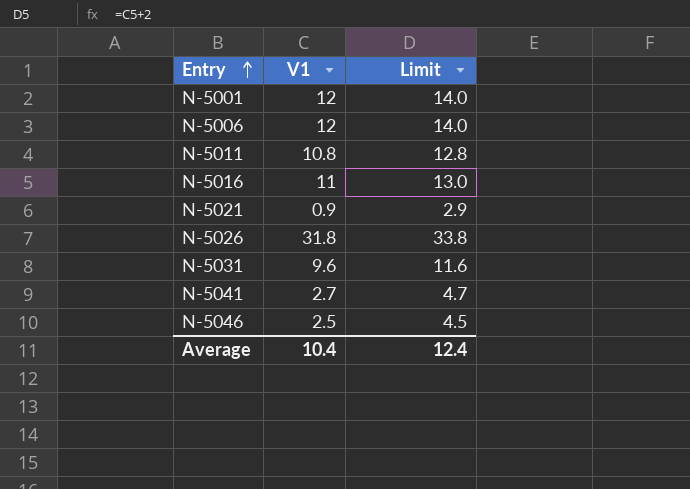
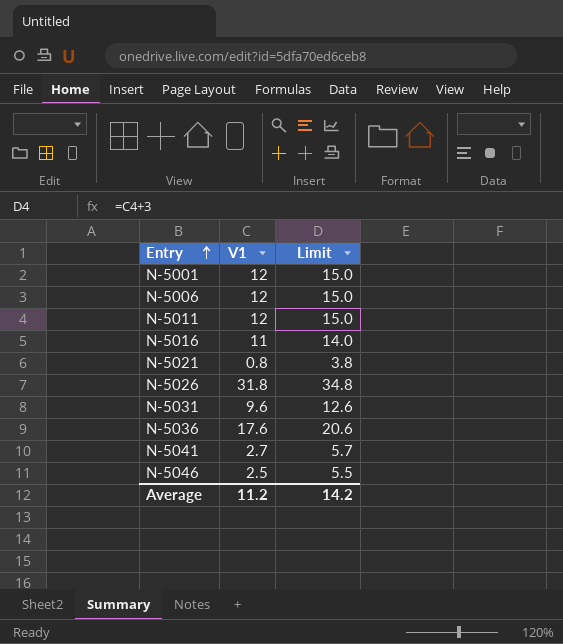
column Limit | formula: [V1] + 2 -> [V1] + 3
N-5011 | V1: 10.8 -> 12
N-5021 | V1: 0.9 -> 0.8
row N-5036: none -> 17.6 | 20.6
Average | V1: 10.4 -> 11.2
Average | Limit: 12.4 -> 14.2

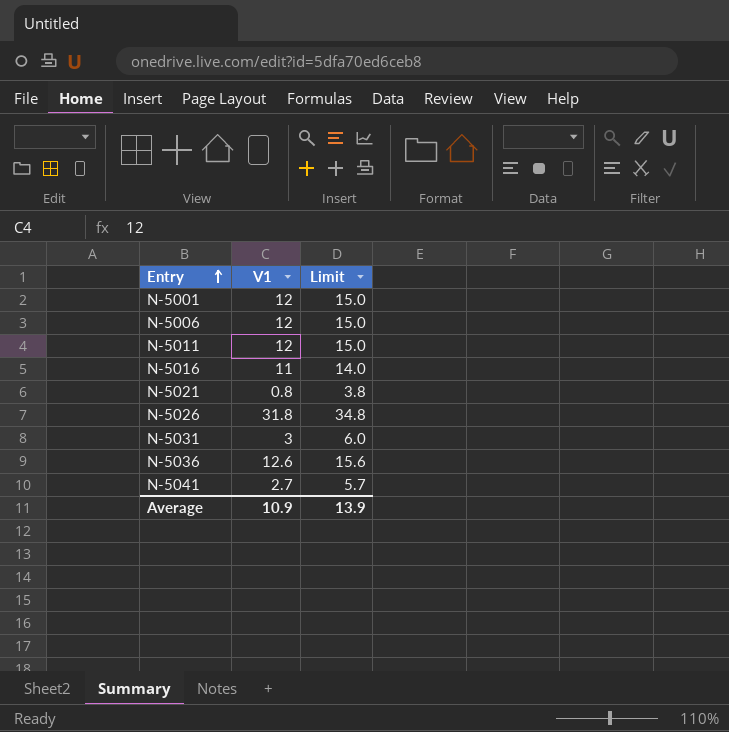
row N-5046: 2.5 | 5.5 -> none
N-5031 | V1: 9.6 -> 3
N-5031 | Limit: 12.6 -> 6.0
N-5036 | V1: 17.6 -> 12.6
N-5036 | Limit: 20.6 -> 15.6
Average | V1: 11.2 -> 10.9
Average | Limit: 14.2 -> 13.9

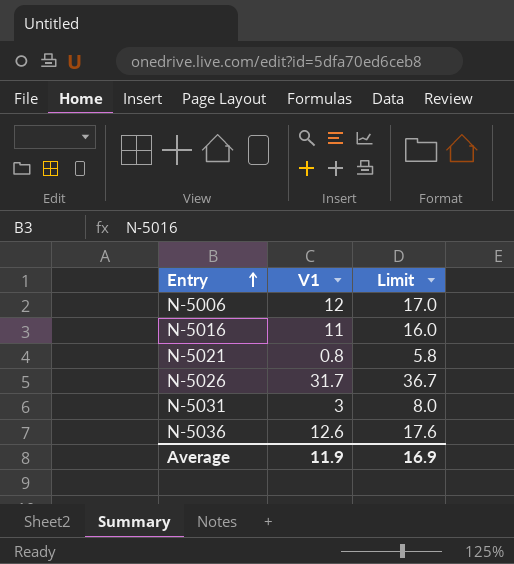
column Limit | formula: [V1] + 3 -> [V1] + 5
row N-5001: 12 | 15.0 -> none
row N-5011: 12 | 15.0 -> none
row N-5041: 2.7 | 5.7 -> none
N-5026 | V1: 31.8 -> 31.7
Average | V1: 10.9 -> 11.9
Average | Limit: 13.9 -> 16.9

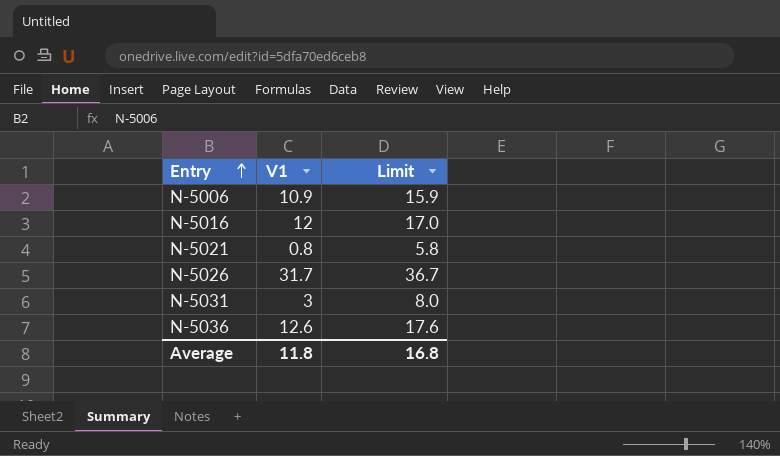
N-5006 | V1: 12 -> 10.9
N-5006 | Limit: 17.0 -> 15.9
N-5016 | V1: 11 -> 12
N-5016 | Limit: 16.0 -> 17.0
Average | V1: 11.9 -> 11.8
Average | Limit: 16.9 -> 16.8

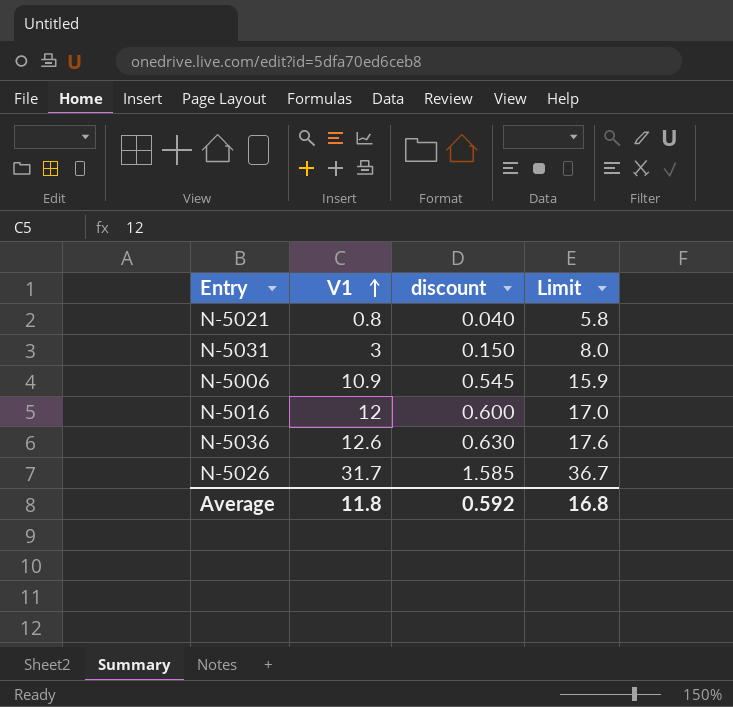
row order: Entry ascending -> V1 ascending
column discount | formula: none -> [V1] * 0.05

